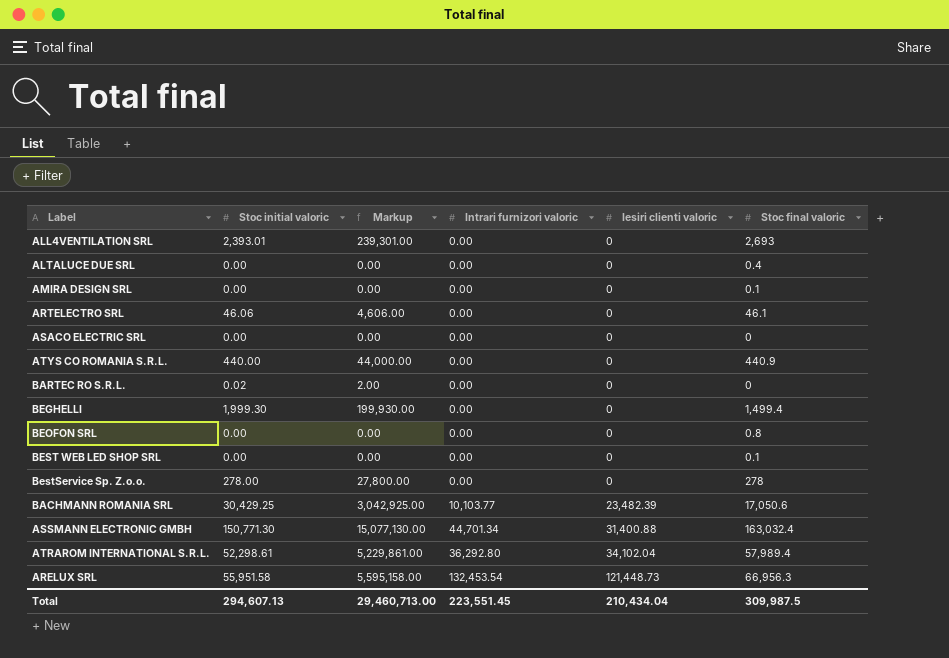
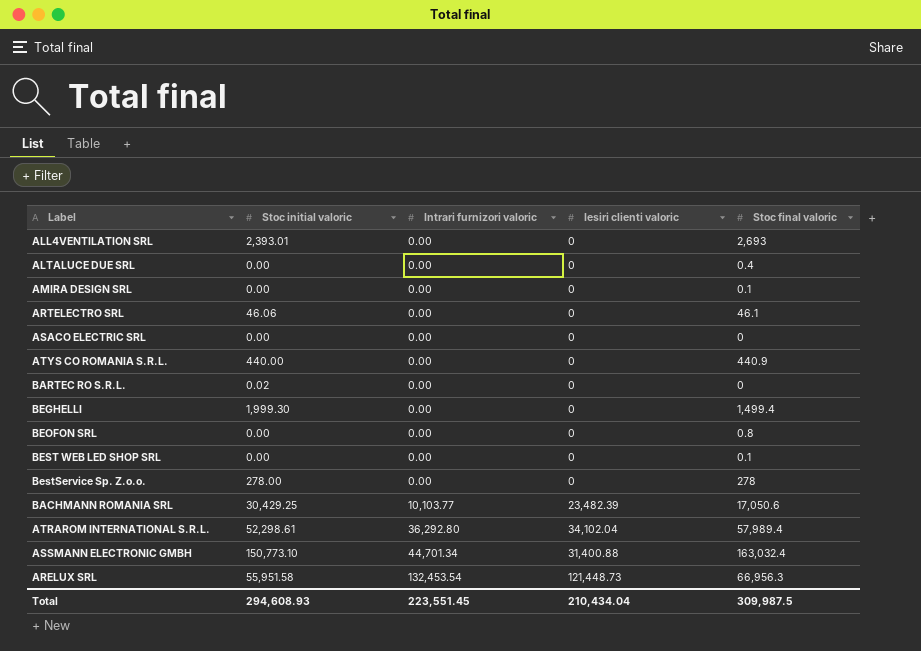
row order: Iesiri clienti valoric ascending -> Intrari furnizori valoric ascending
column Markup | formula: [Stoc initial valoric] * 100 -> none
ASSMANN ELECTRONIC GMBH | Stoc initial valoric: 150,771.30 -> 150,773.10
Total | Stoc initial valoric: 294,607.13 -> 294,608.93

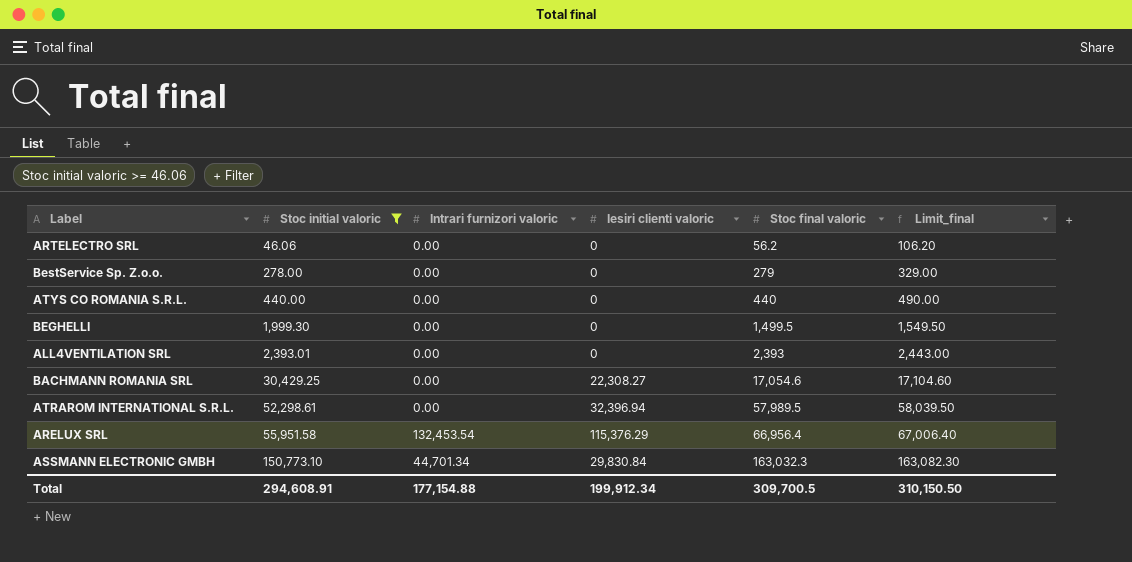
filter: none -> Stoc initial valoric >= 46.06
row order: Intrari furnizori valoric ascending -> Stoc initial valoric ascending
column Limit_final | formula: none -> [Stoc final valoric] + 50
ARTELECTRO SRL | Stoc final valoric: 46.1 -> 56.2
BestService Sp. Z.o.o. | Stoc final valoric: 278 -> 279
ATYS CO ROMANIA S.R.L. | Stoc final valoric: 440.9 -> 440
BEGHELLI | Stoc final valoric: 1,499.4 -> 1,499.5
ALL4VENTILATION SRL | Stoc final valoric: 2,693 -> 2,393
BACHMANN ROMANIA SRL | Intrari furnizori valoric: 10,103.77 -> 0.00
BACHMANN ROMANIA SRL | Iesiri clienti valoric: 23,482.39 -> 22,308.27
BACHMANN ROMANIA SRL | Stoc final valoric: 17,050.6 -> 17,054.6
ATRAROM INTERNATIONAL S.R.L. | Intrari furnizori valoric: 36,292.80 -> 0.00
ATRAROM INTERNATIONAL S.R.L. | Iesiri clienti valoric: 34,102.04 -> 32,396.94
ATRAROM INTERNATIONAL S.R.L. | Stoc final valoric: 57,989.4 -> 57,989.5
ARELUX SRL | Iesiri clienti valoric: 121,448.73 -> 115,376.29
ARELUX SRL | Stoc final valoric: 66,956.3 -> 66,956.4
ASSMANN ELECTRONIC GMBH | Iesiri clienti valoric: 31,400.88 -> 29,830.84
ASSMANN ELECTRONIC GMBH | Stoc final valoric: 163,032.4 -> 163,032.3
Total | Stoc initial valoric: 294,608.93 -> 294,608.91
Total | Intrari furnizori valoric: 223,551.45 -> 177,154.88
Total | Iesiri clienti valoric: 210,434.04 -> 199,912.34
Total | Stoc final valoric: 309,987.5 -> 309,700.5

